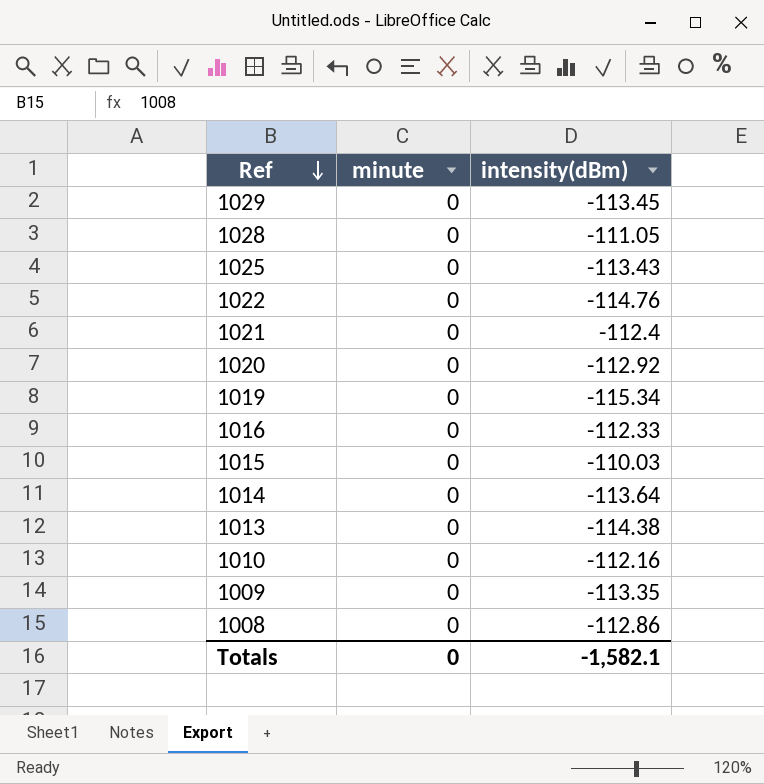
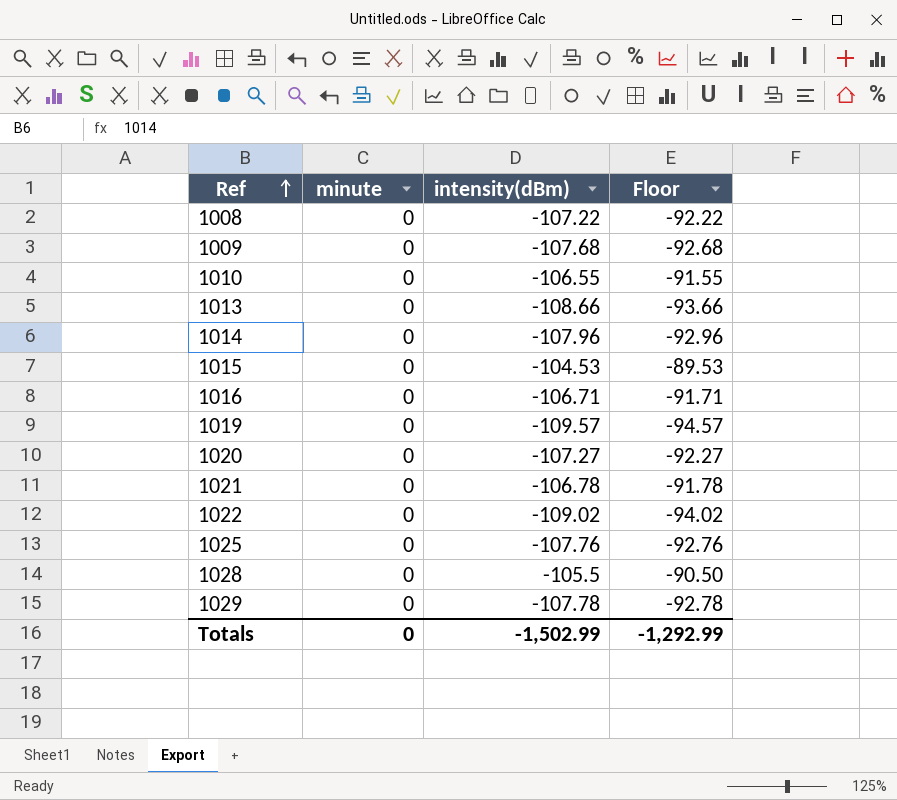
row order: Ref descending -> Ref ascending
column Floor | formula: none -> [intensity(dBm)] + 15
1008 | intensity(dBm): -112.86 -> -107.22
1009 | intensity(dBm): -113.35 -> -107.68
1010 | intensity(dBm): -112.16 -> -106.55
1013 | intensity(dBm): -114.38 -> -108.66
1014 | intensity(dBm): -113.64 -> -107.96
1015 | intensity(dBm): -110.03 -> -104.53
1016 | intensity(dBm): -112.33 -> -106.71
1019 | intensity(dBm): -115.34 -> -109.57
1020 | intensity(dBm): -112.92 -> -107.27
1021 | intensity(dBm): -112.4 -> -106.78
1022 | intensity(dBm): -114.76 -> -109.02
1025 | intensity(dBm): -113.43 -> -107.76
1028 | intensity(dBm): -111.05 -> -105.5
1029 | intensity(dBm): -113.45 -> -107.78
Totals | intensity(dBm): -1,582.1 -> -1,502.99

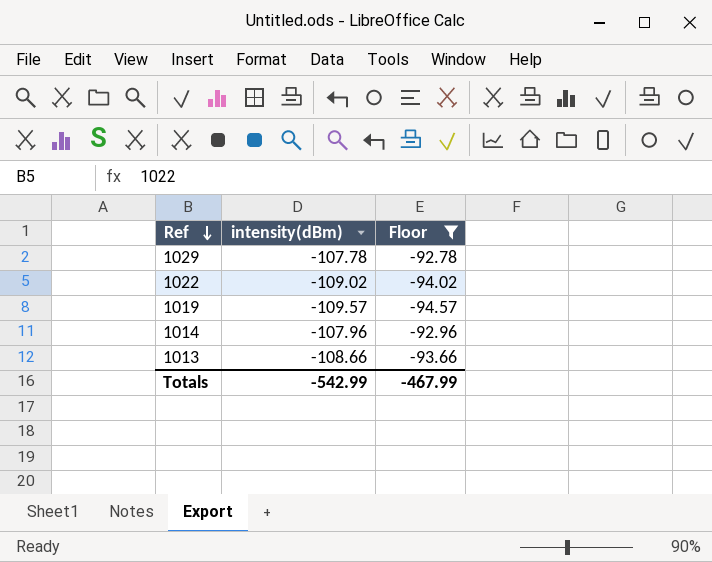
filter: none -> Floor <= -92.78
row order: Ref ascending -> Ref descending
column minute | position: 2 -> none
Totals | intensity(dBm): -1,502.99 -> -542.99
Totals | Floor: -1,292.99 -> -467.99

